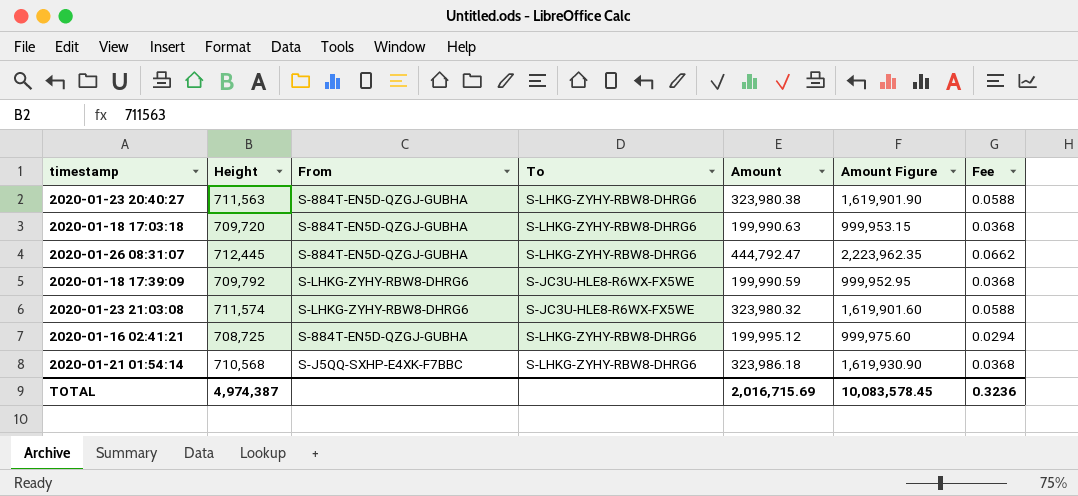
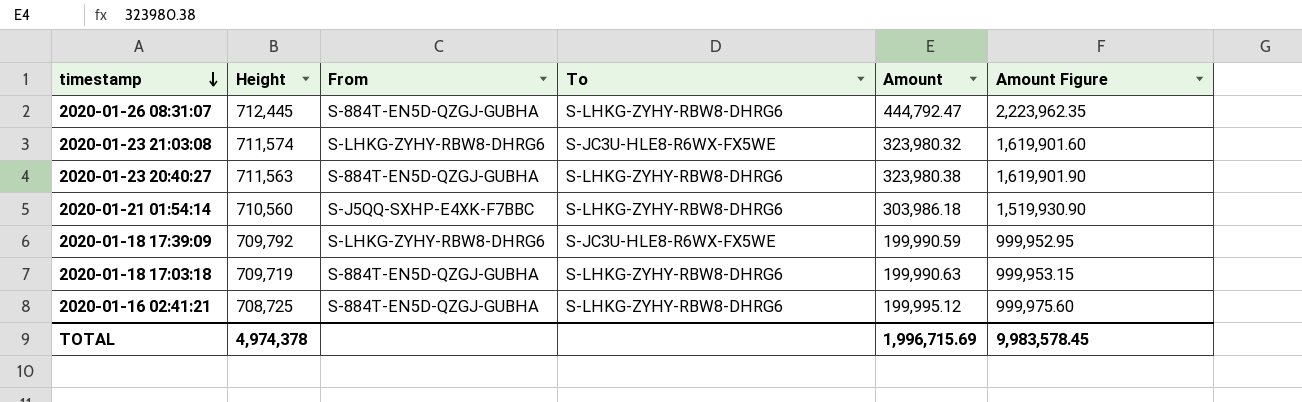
row order: none -> timestamp descending
column Fee | position: 7 -> none
2020-01-21 01:54:14 | Height: 710,568 -> 710,560
2020-01-21 01:54:14 | Amount: 323,986.18 -> 303,986.18
2020-01-21 01:54:14 | Amount Figure: 1,619,930.90 -> 1,519,930.90
2020-01-18 17:03:18 | Height: 709,720 -> 709,719
TOTAL | Height: 4,974,387 -> 4,974,378
TOTAL | Amount: 2,016,715.69 -> 1,996,715.69
TOTAL | Amount Figure: 10,083,578.45 -> 9,983,578.45

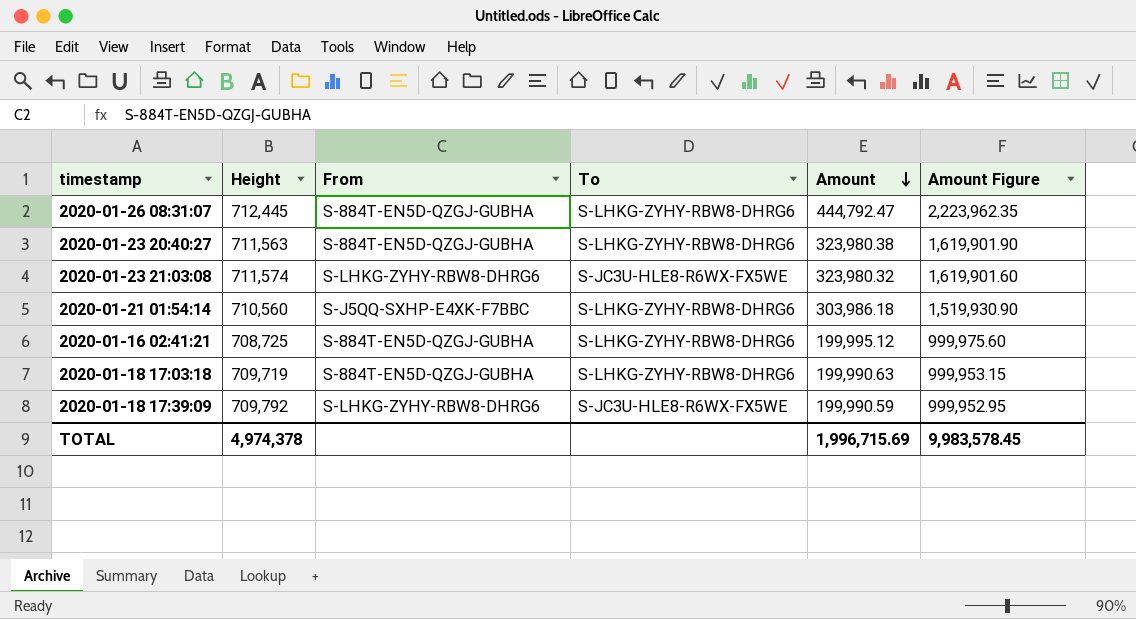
row order: timestamp descending -> Amount descending

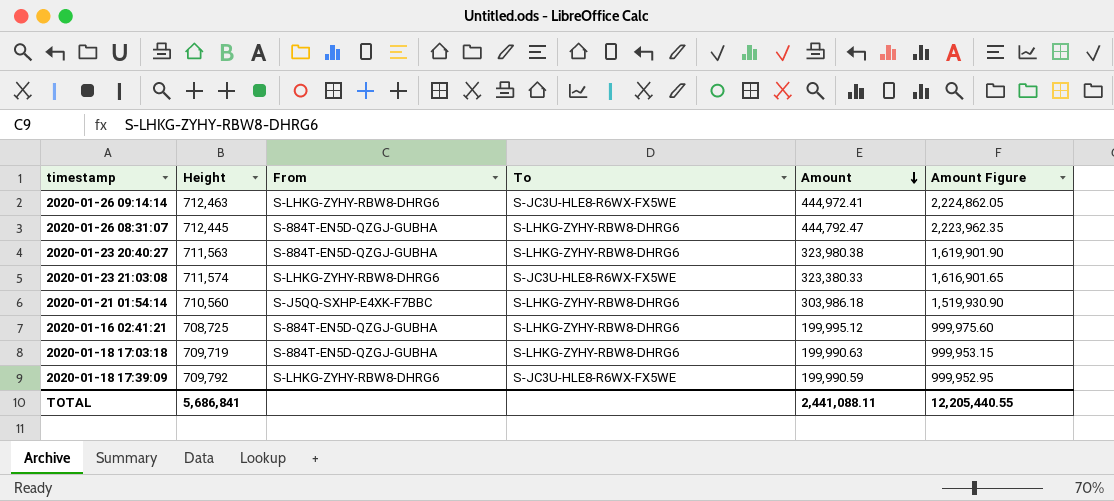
row 2020-01-26 09:14:14: none -> 712,463 | S-LHKG-ZYHY-RBW8-DHRG6 | S-JC3U-HLE8-R6WX-FX5WE | 444,972.41 | 2,224,862.05
2020-01-23 21:03:08 | Amount: 323,980.32 -> 323,380.33
2020-01-23 21:03:08 | Amount Figure: 1,619,901.60 -> 1,616,901.65
TOTAL | Height: 4,974,378 -> 5,686,841
TOTAL | Amount: 1,996,715.69 -> 2,441,088.11
TOTAL | Amount Figure: 9,983,578.45 -> 12,205,440.55

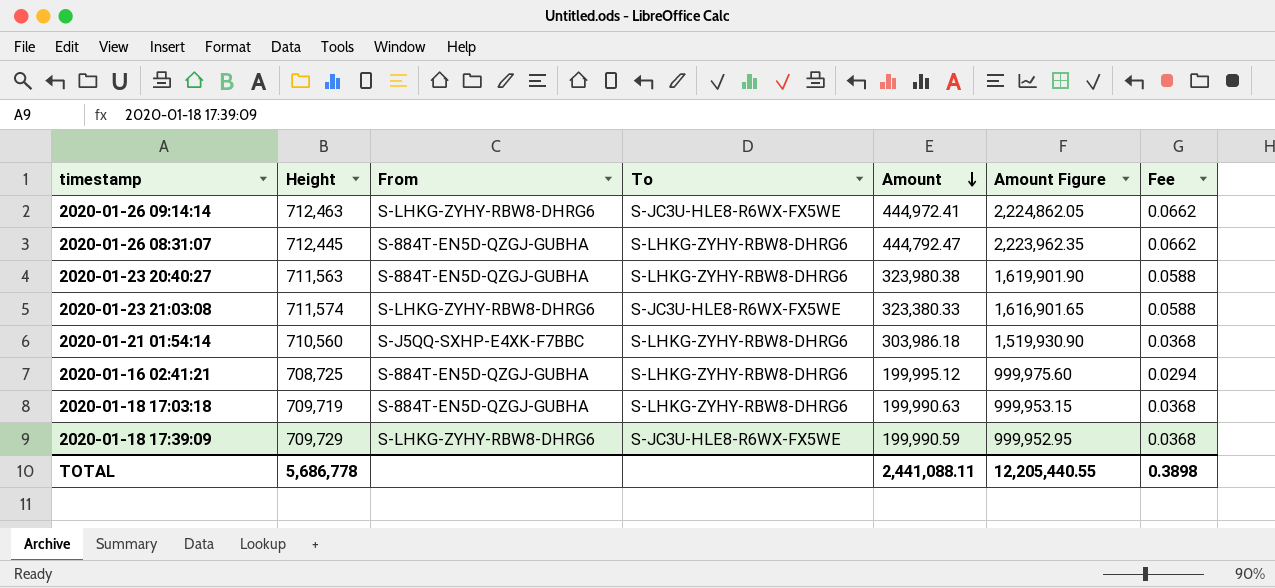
column Fee | position: none -> 7
2020-01-18 17:39:09 | Height: 709,792 -> 709,729
TOTAL | Height: 5,686,841 -> 5,686,778

